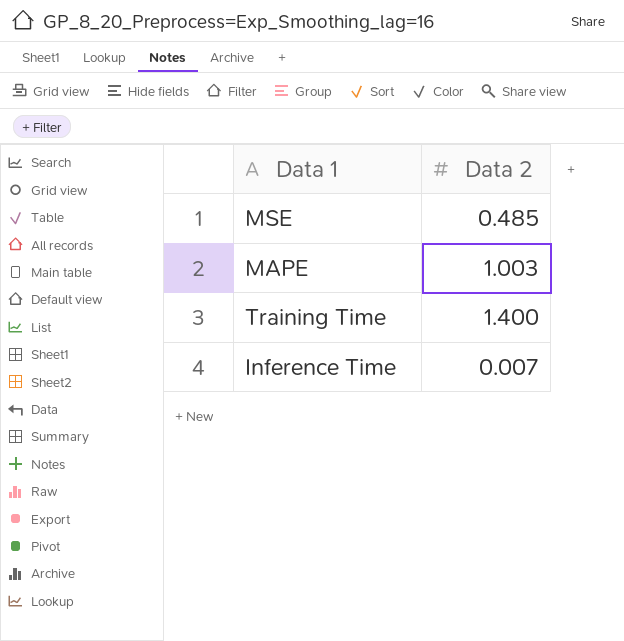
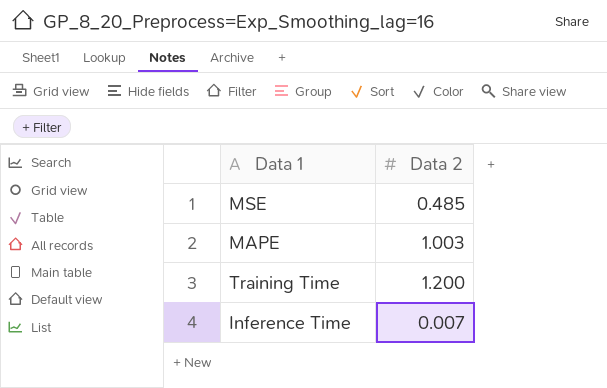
Training Time | Data 2: 1.400 -> 1.200

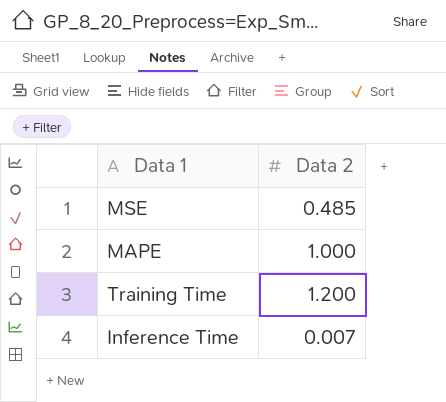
MAPE | Data 2: 1.003 -> 1.000

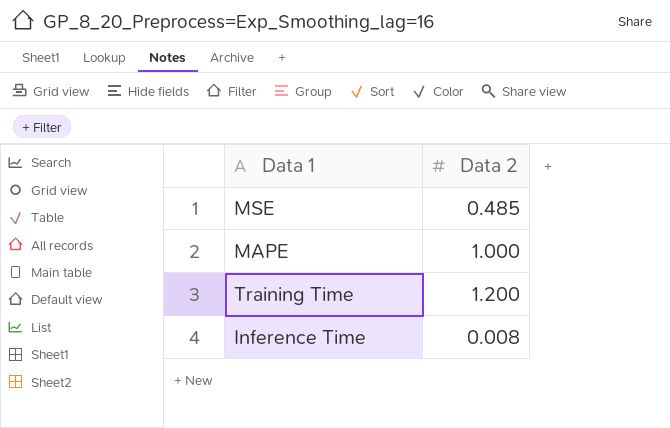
Inference Time | Data 2: 0.007 -> 0.008

